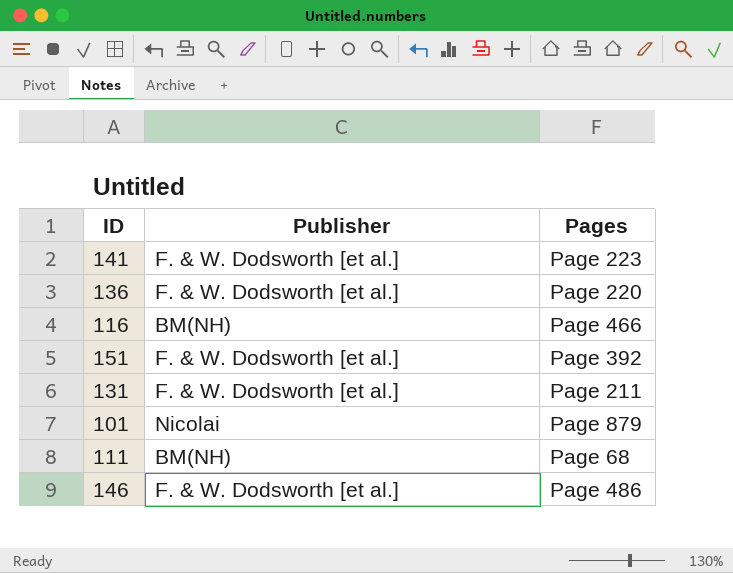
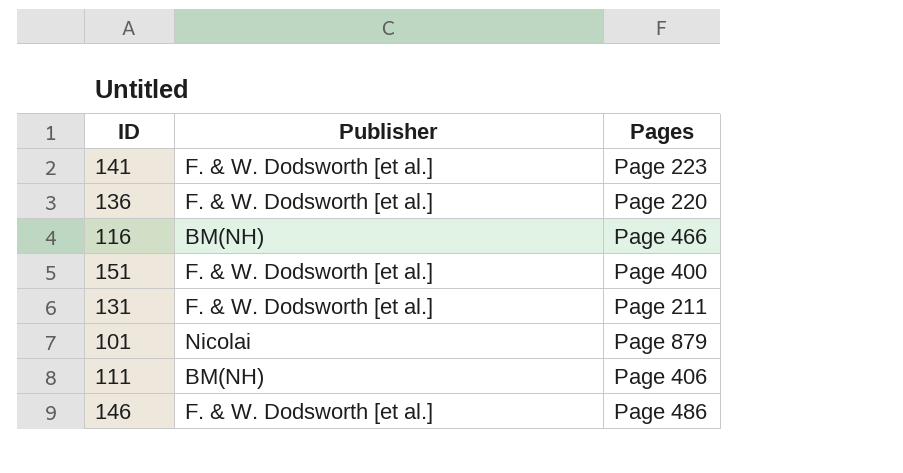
151 | Pages: Page 392 -> Page 400
111 | Pages: Page 68 -> Page 406

